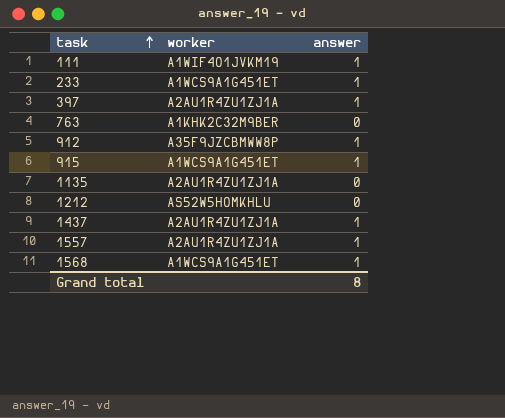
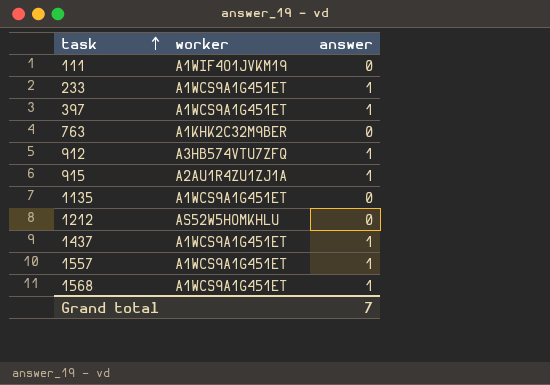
111 | answer: 1 -> 0
397 | worker: A2AU1R4ZU1ZJ1A -> A1WCS9A1G451ET
912 | worker: A35F9JZCBMWW8P -> A3HB574VTU7ZFQ
915 | worker: A1WCS9A1G451ET -> A2AU1R4ZU1ZJ1A
1135 | worker: A2AU1R4ZU1ZJ1A -> A1WCS9A1G451ET
1437 | worker: A2AU1R4ZU1ZJ1A -> A1WCS9A1G451ET
1557 | worker: A2AU1R4ZU1ZJ1A -> A1WCS9A1G451ET
Grand total | answer: 8 -> 7

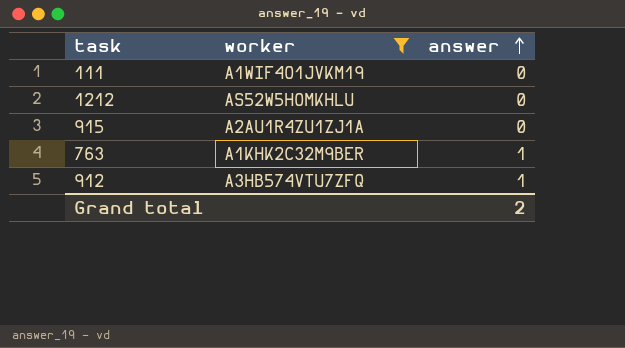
filter: none -> worker != A1WCS9A1G451ET
row order: task ascending -> answer ascending
915 | answer: 1 -> 0
763 | answer: 0 -> 1
Grand total | answer: 7 -> 2

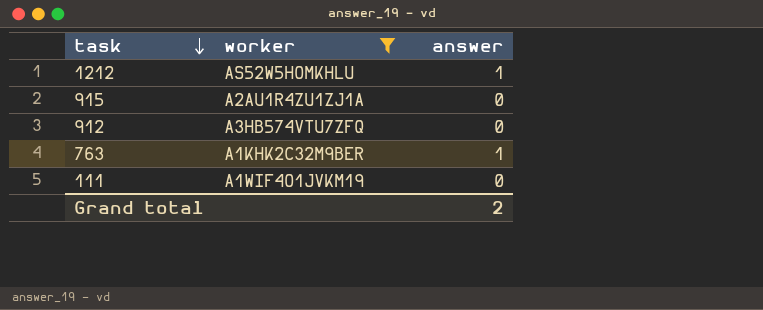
row order: answer ascending -> task descending
1212 | answer: 0 -> 1
912 | answer: 1 -> 0

